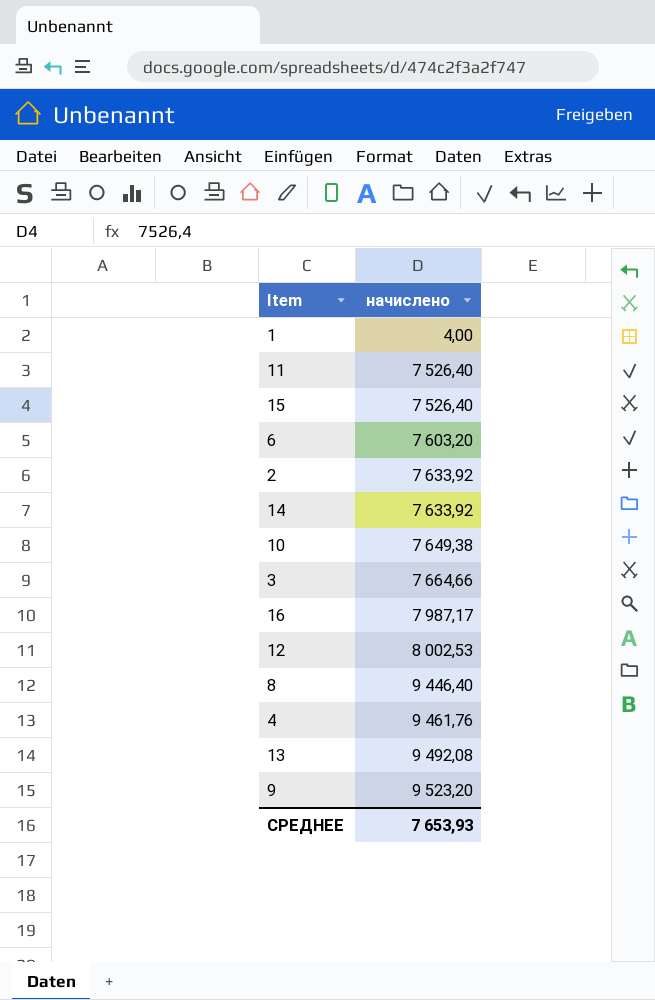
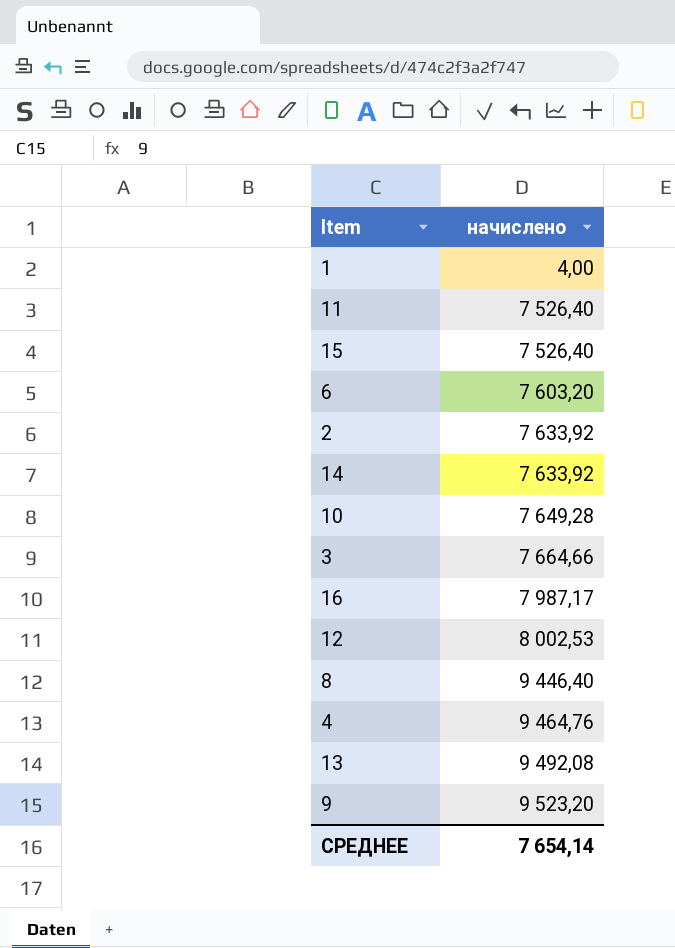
10 | начислено: 7 649,38 -> 7 649,28
4 | начислено: 9 461,76 -> 9 464,76
СРЕДНЕЕ | начислено: 7 653,93 -> 7 654,14

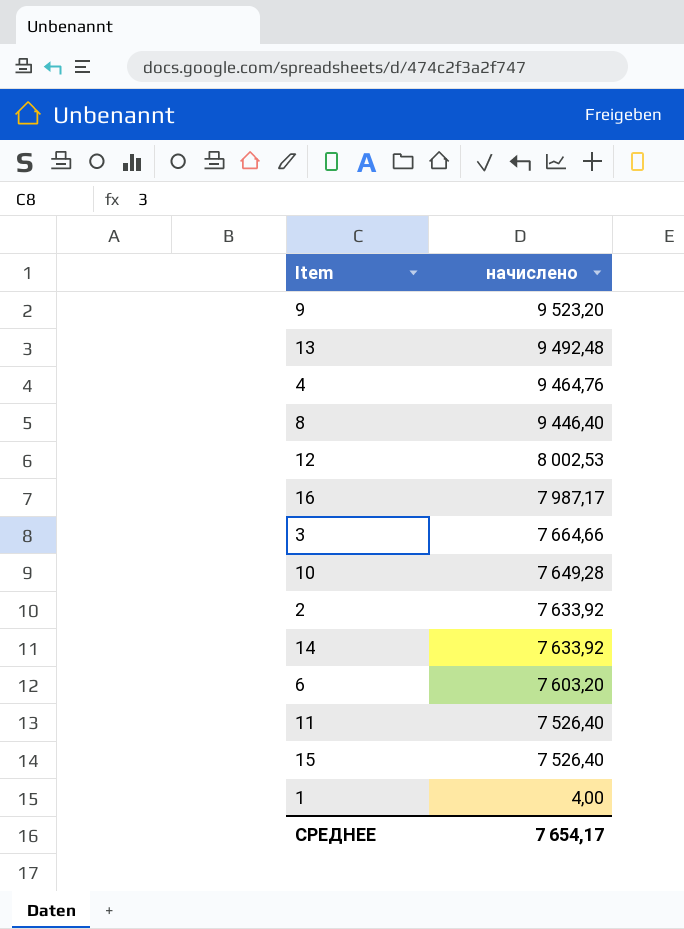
row order: начислено ascending -> начислено descending
13 | начислено: 9 492,08 -> 9 492,48
СРЕДНЕЕ | начислено: 7 654,14 -> 7 654,17

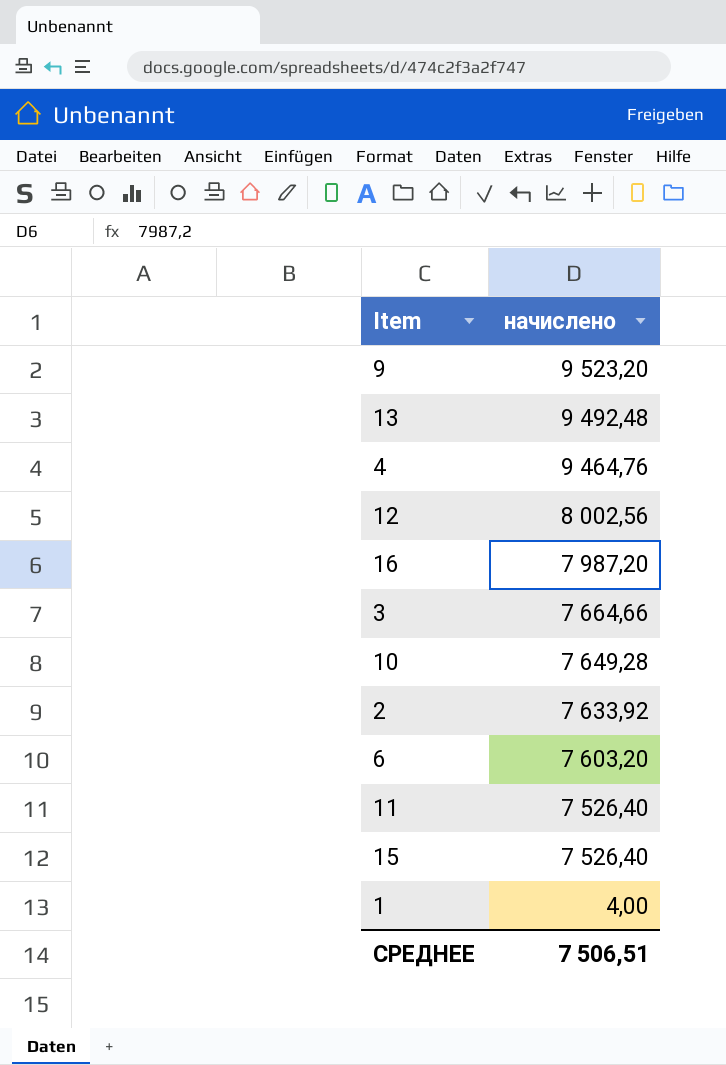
row 8: 9 446,40 -> none
row 14: 7 633,92 -> none
12 | начислено: 8 002,53 -> 8 002,56
16 | начислено: 7 987,17 -> 7 987,20
СРЕДНЕЕ | начислено: 7 654,17 -> 7 506,51

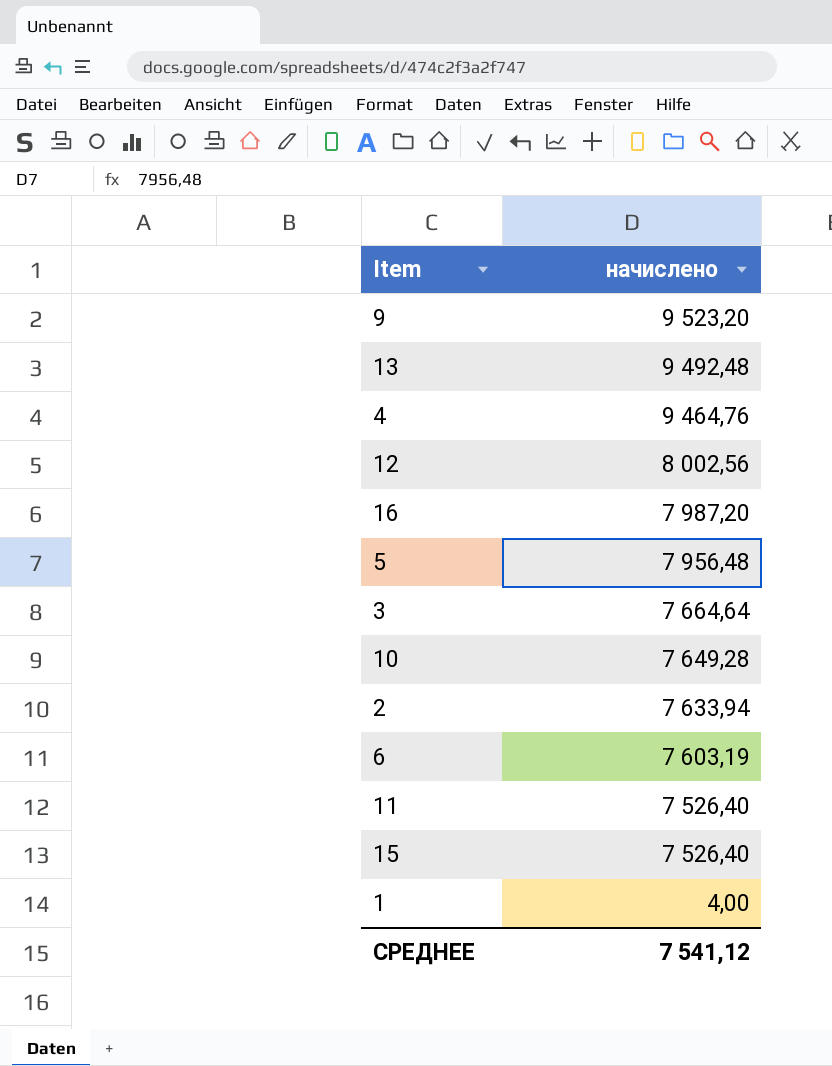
row 5: none -> 7 956,48
3 | начислено: 7 664,66 -> 7 664,64
2 | начислено: 7 633,92 -> 7 633,94
6 | начислено: 7 603,20 -> 7 603,19
СРЕДНЕЕ | начислено: 7 506,51 -> 7 541,12

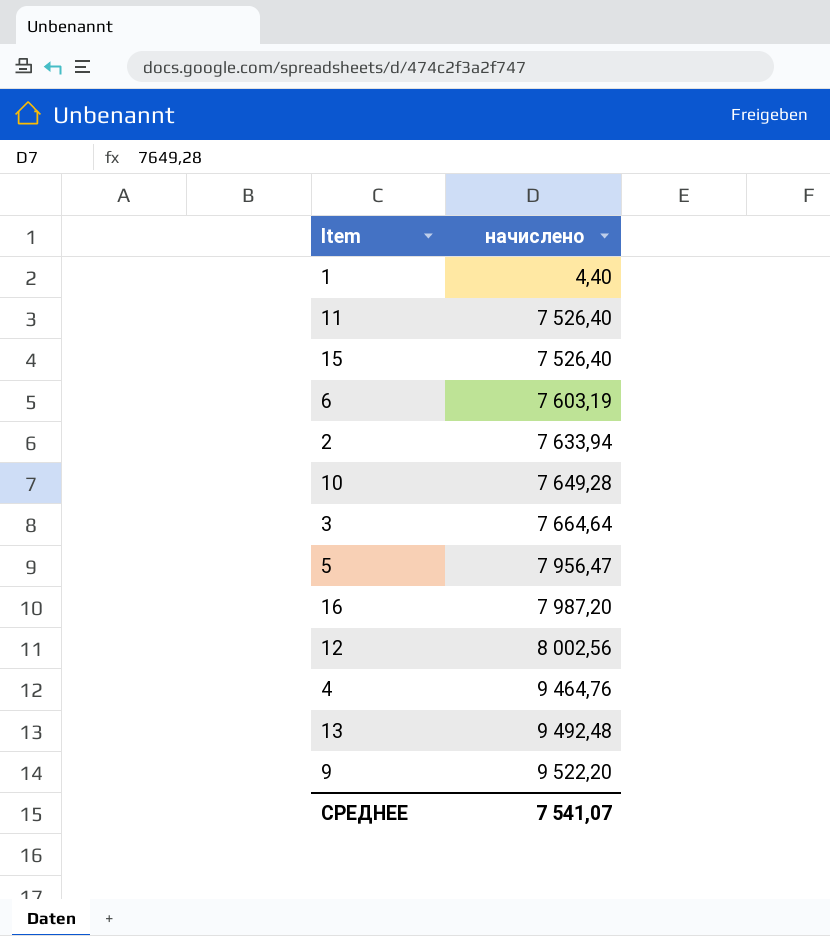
row order: начислено descending -> начислено ascending
1 | начислено: 4,00 -> 4,40
5 | начислено: 7 956,48 -> 7 956,47
9 | начислено: 9 523,20 -> 9 522,20
СРЕДНЕЕ | начислено: 7 541,12 -> 7 541,07

